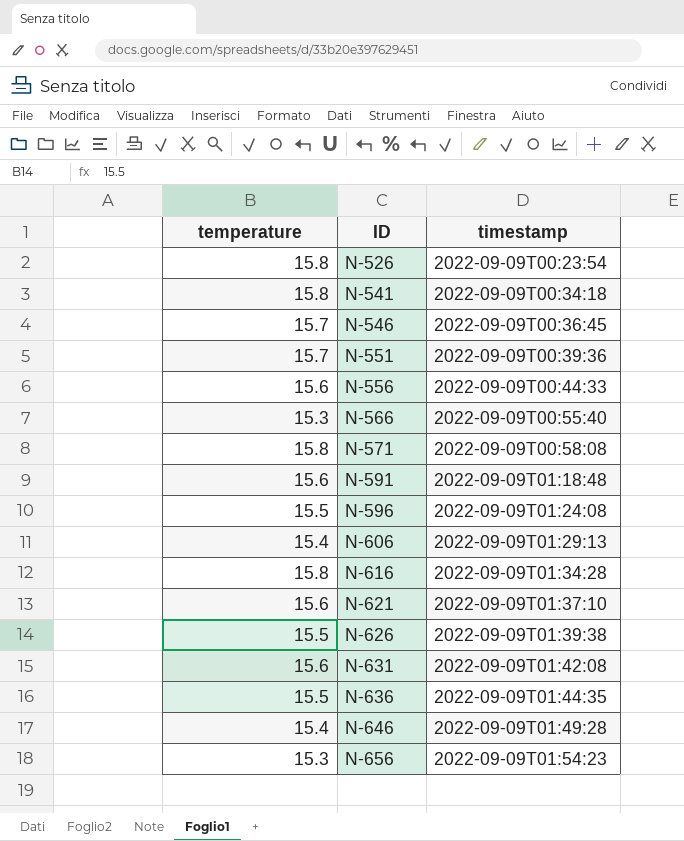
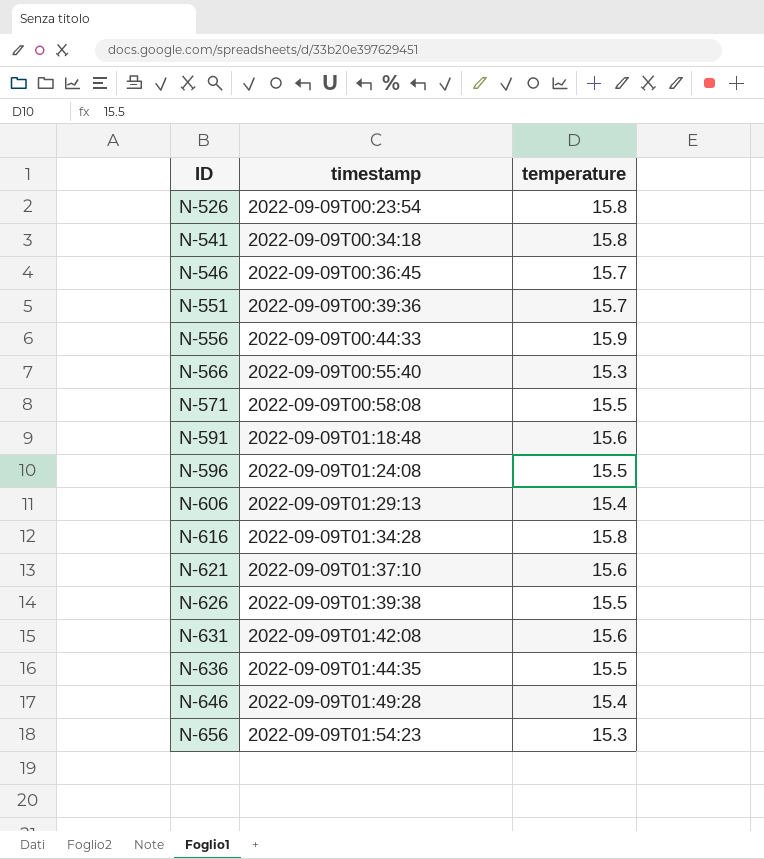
column temperature | position: 1 -> 3
N-556 | temperature: 15.6 -> 15.9
N-571 | temperature: 15.8 -> 15.5

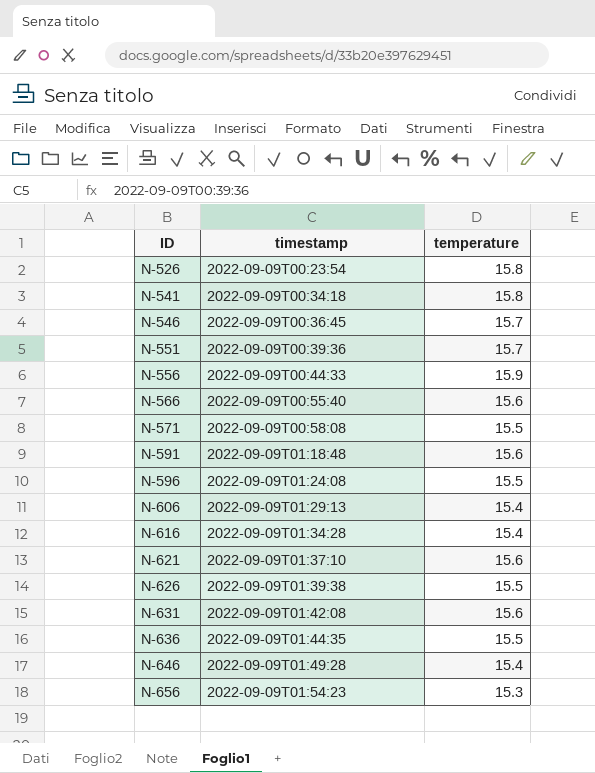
N-566 | temperature: 15.3 -> 15.6
N-616 | temperature: 15.8 -> 15.4

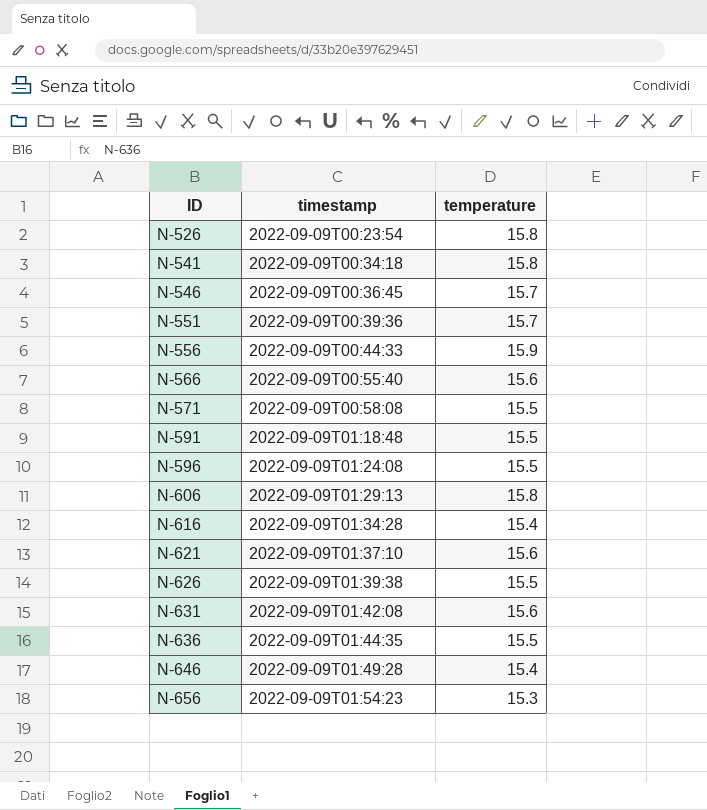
N-591 | temperature: 15.6 -> 15.5
N-606 | temperature: 15.4 -> 15.8

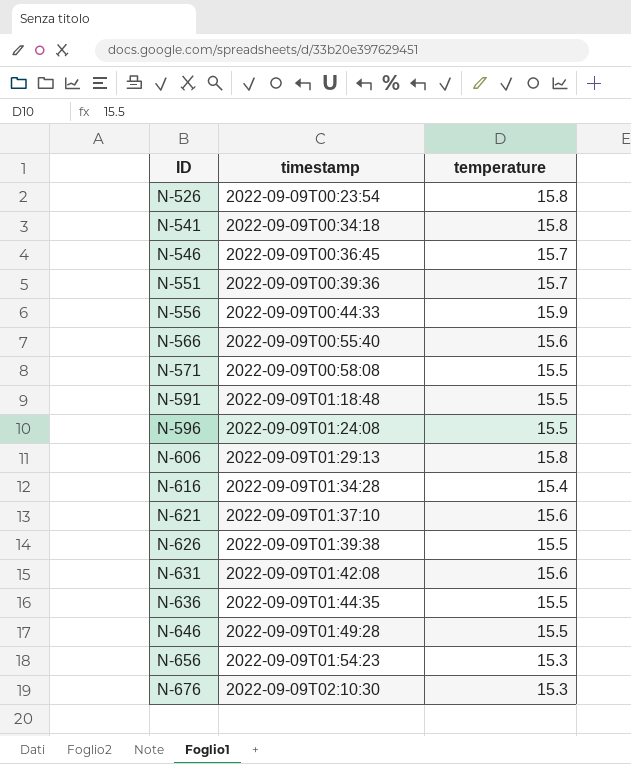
N-646 | temperature: 15.4 -> 15.5
row N-676: none -> 2022-09-09T02:10:30 | 15.3

